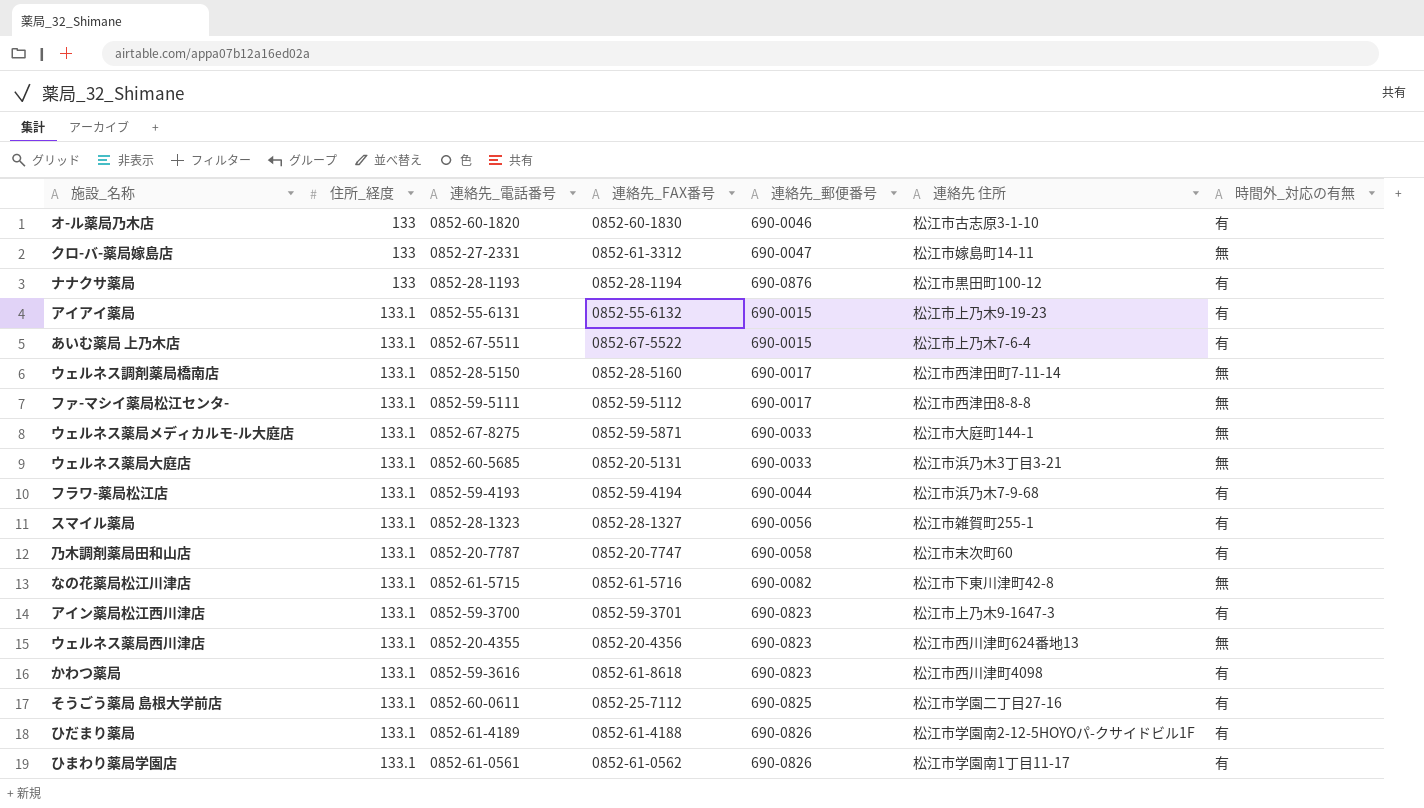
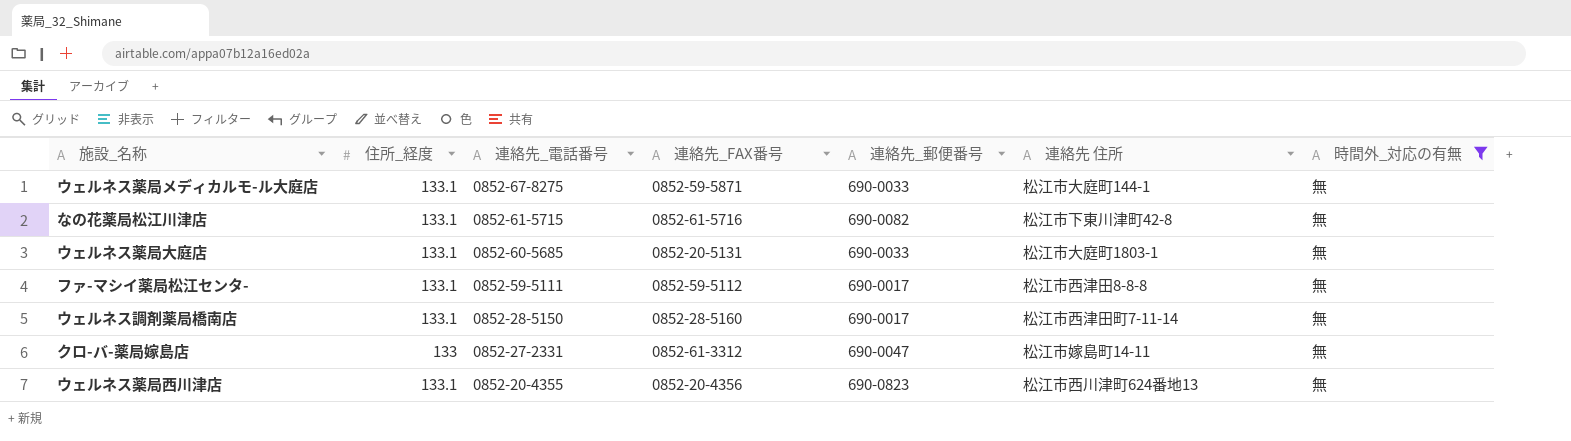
filter: none -> 時間外_対応の有無 = 無
row order: 住所_経度 ascending -> 連絡先_電話番号 descending
ウェルネス薬局大庭店 | 連絡先 住所: 松江市浜乃木3丁目3-21 -> 松江市大庭町1803-1

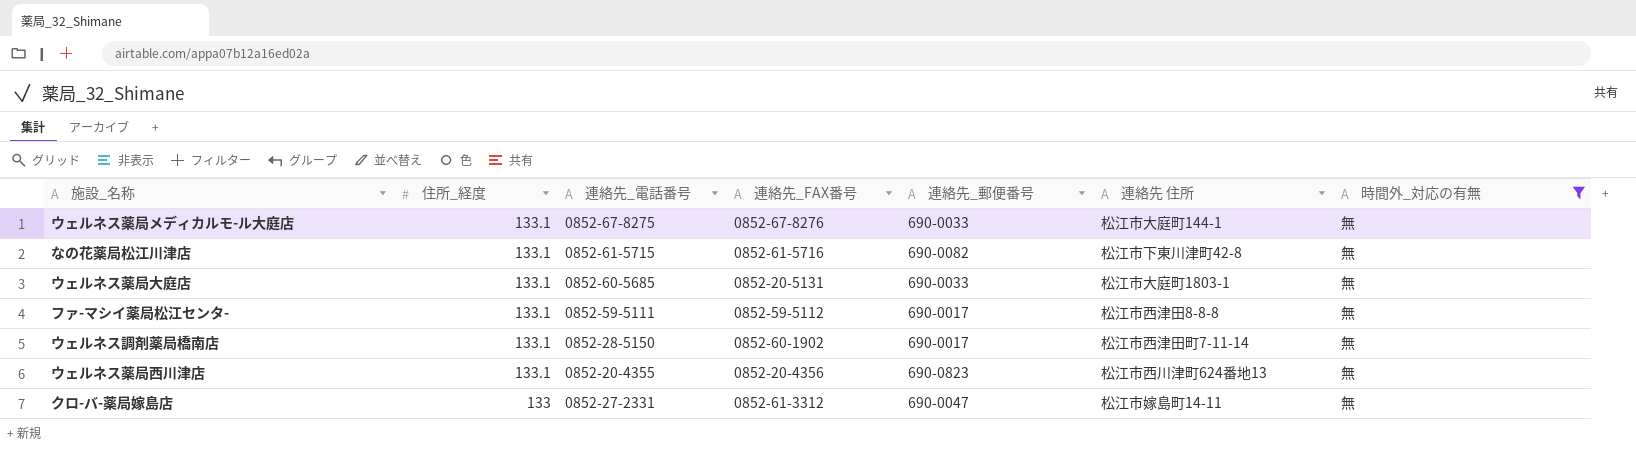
row order: 連絡先_電話番号 descending -> 住所_経度 descending
ウェルネス薬局メディカルモ-ル大庭店 | 連絡先_FAX番号: 0852-59-5871 -> 0852-67-8276
ウェルネス調剤薬局橋南店 | 連絡先_FAX番号: 0852-28-5160 -> 0852-60-1902

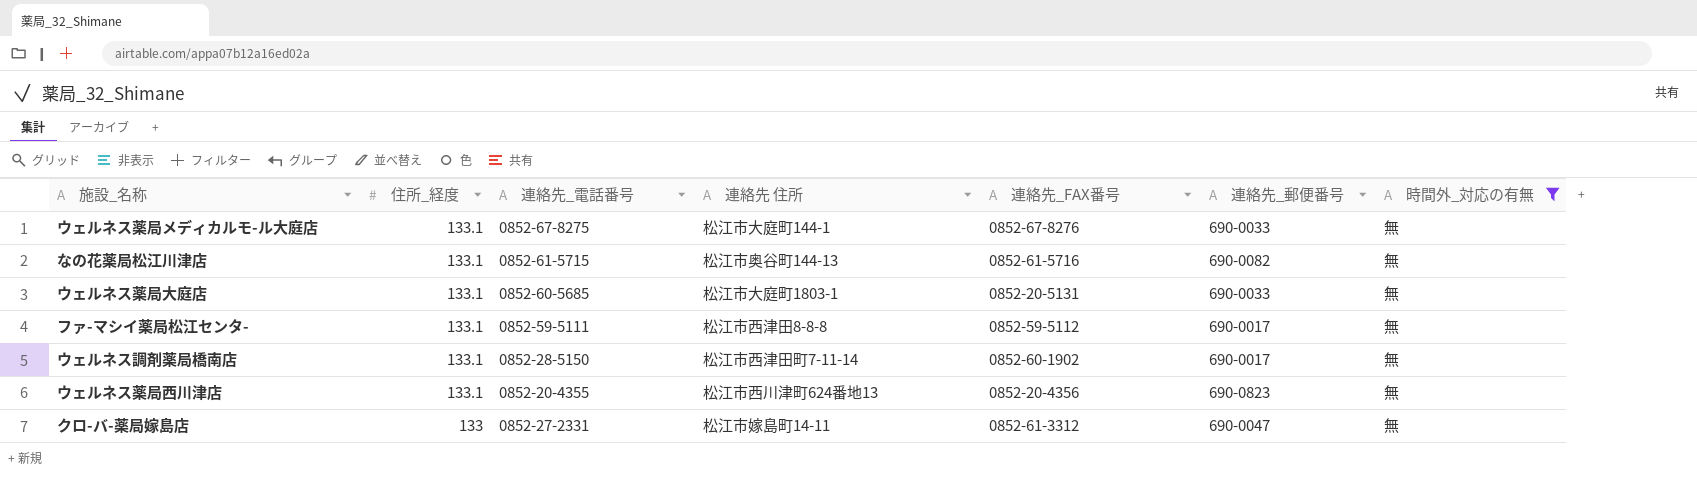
column 連絡先 住所 | position: 6 -> 4
なの花薬局松江川津店 | 連絡先 住所: 松江市下東川津町42-8 -> 松江市奥谷町144-13

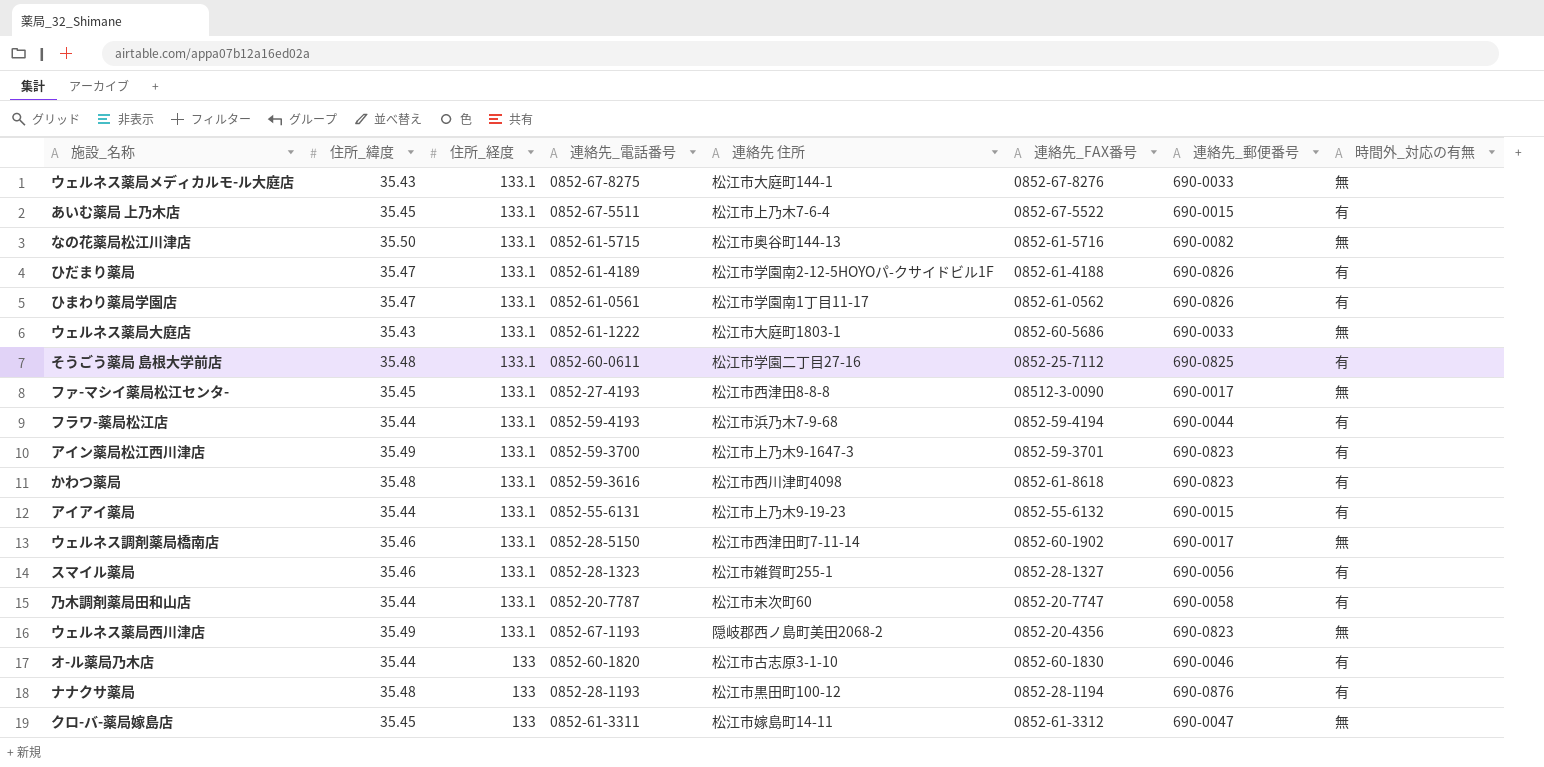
filter: 時間外_対応の有無 = 無 -> none
column 住所_緯度 | position: none -> 2
ウェルネス薬局大庭店 | 連絡先_電話番号: 0852-60-5685 -> 0852-61-1222
ウェルネス薬局大庭店 | 連絡先_FAX番号: 0852-20-5131 -> 0852-60-5686
ファ-マシイ薬局松江センタ- | 連絡先_電話番号: 0852-59-5111 -> 0852-27-4193
ファ-マシイ薬局松江センタ- | 連絡先_FAX番号: 0852-59-5112 -> 08512-3-0090
ウェルネス薬局西川津店 | 連絡先_電話番号: 0852-20-4355 -> 0852-67-1193
ウェルネス薬局西川津店 | 連絡先 住所: 松江市西川津町624番地13 -> 隠岐郡西ノ島町美田2068-2
クロ-バ-薬局嫁島店 | 連絡先_電話番号: 0852-27-2331 -> 0852-61-3311

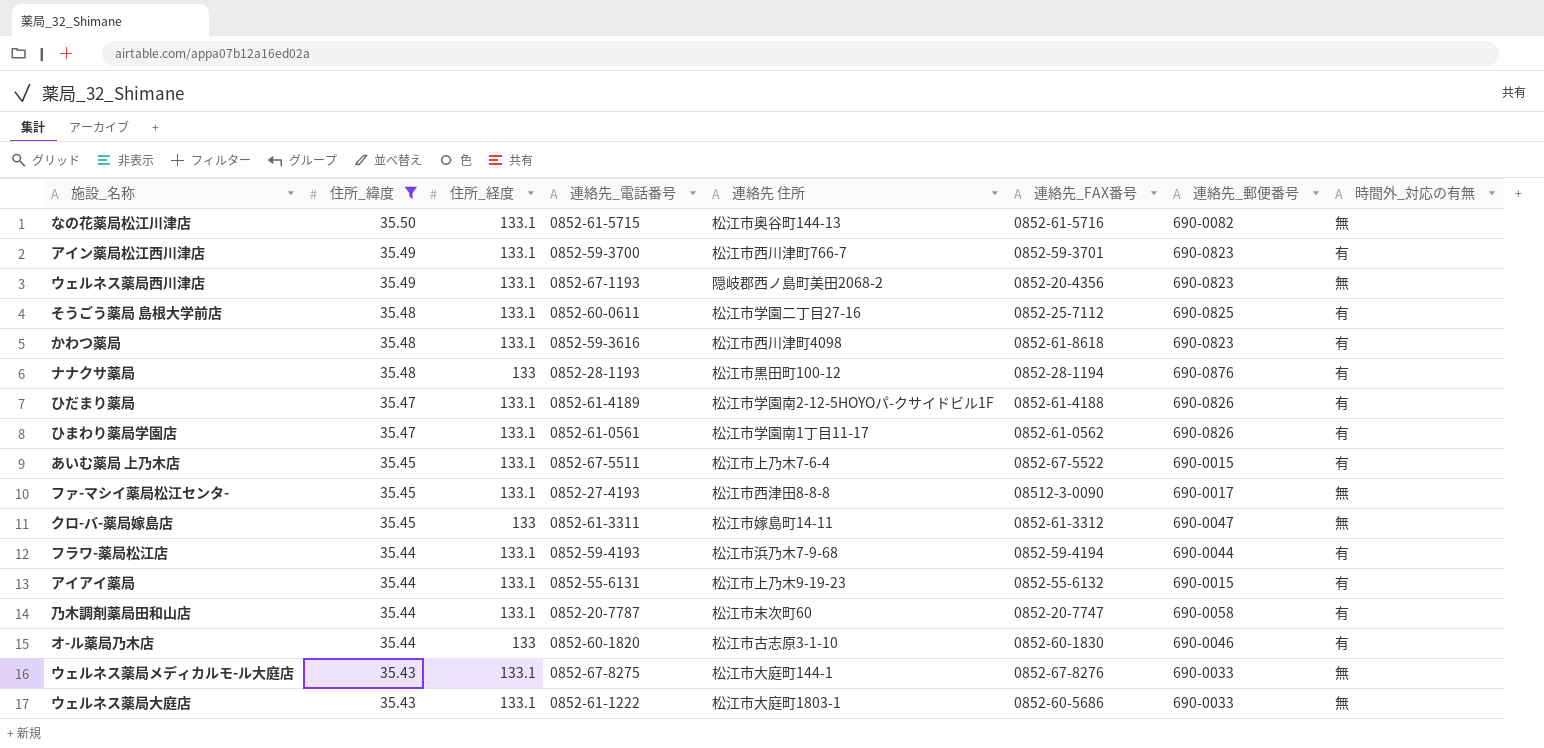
filter: none -> 住所_緯度 != 35.46
row order: 住所_経度 descending -> 住所_緯度 descending
アイン薬局松江西川津店 | 連絡先 住所: 松江市上乃木9-1647-3 -> 松江市西川津町766-7

